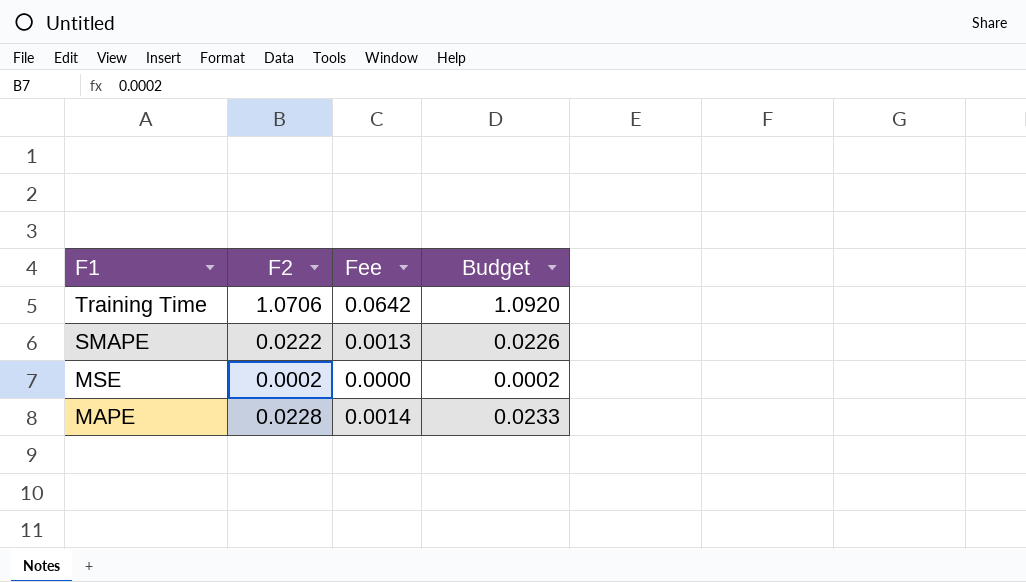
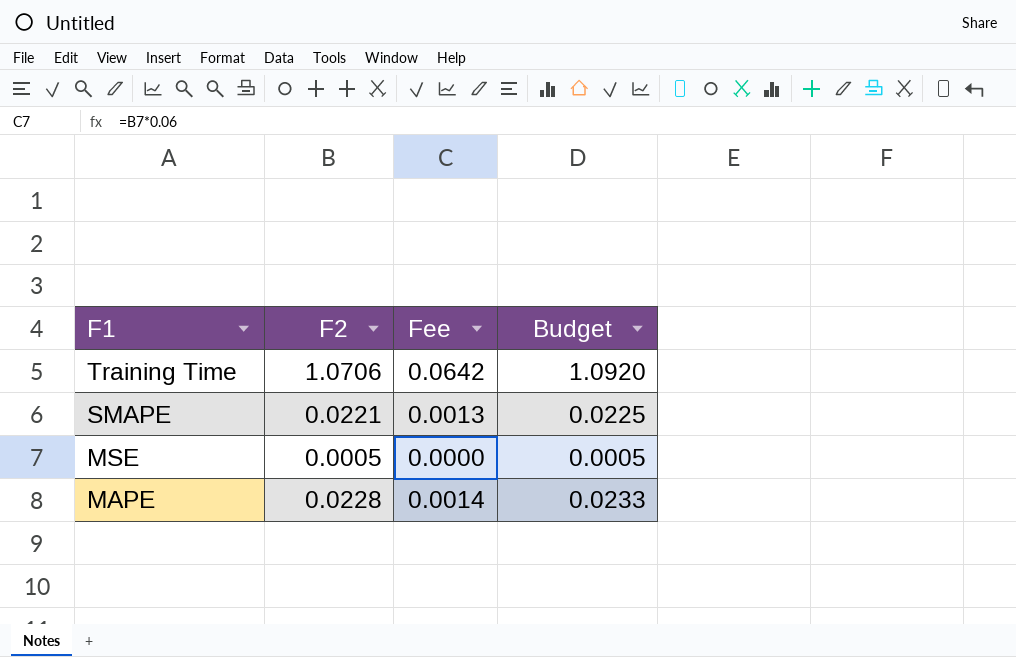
SMAPE | F2: 0.0222 -> 0.0221
SMAPE | Budget: 0.0226 -> 0.0225
MSE | F2: 0.0002 -> 0.0005
MSE | Budget: 0.0002 -> 0.0005

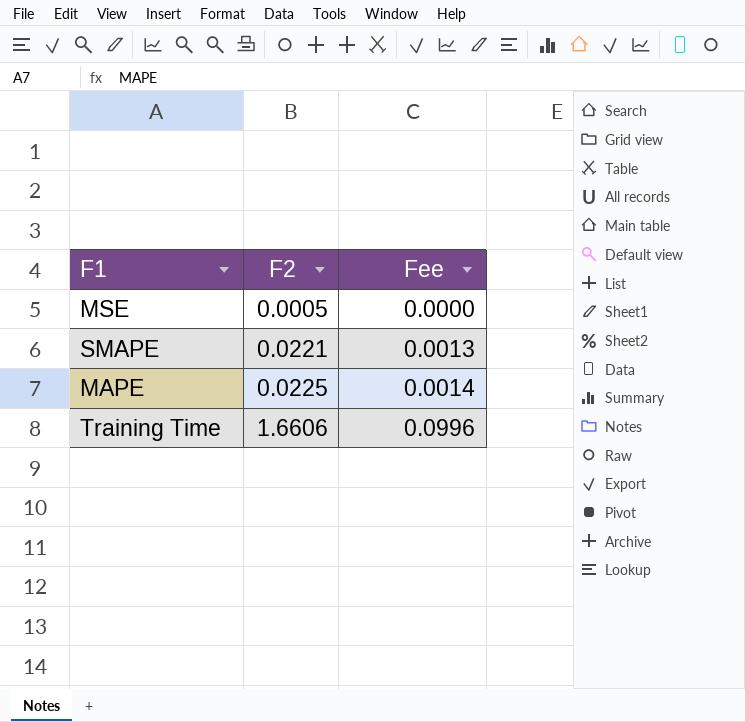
row order: F1 descending -> F2 ascending
column Budget | formula: [F2] * 1.02 -> none
MAPE | F2: 0.0228 -> 0.0225
Training Time | F2: 1.0706 -> 1.6606
Training Time | Fee: 0.0642 -> 0.0996

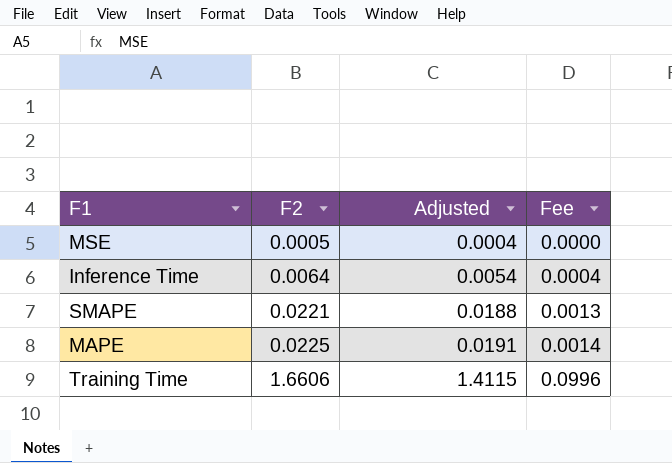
column Adjusted | formula: none -> [F2] * 0.85
row Inference Time: none -> 0.0064 | 0.0054 | 0.0004

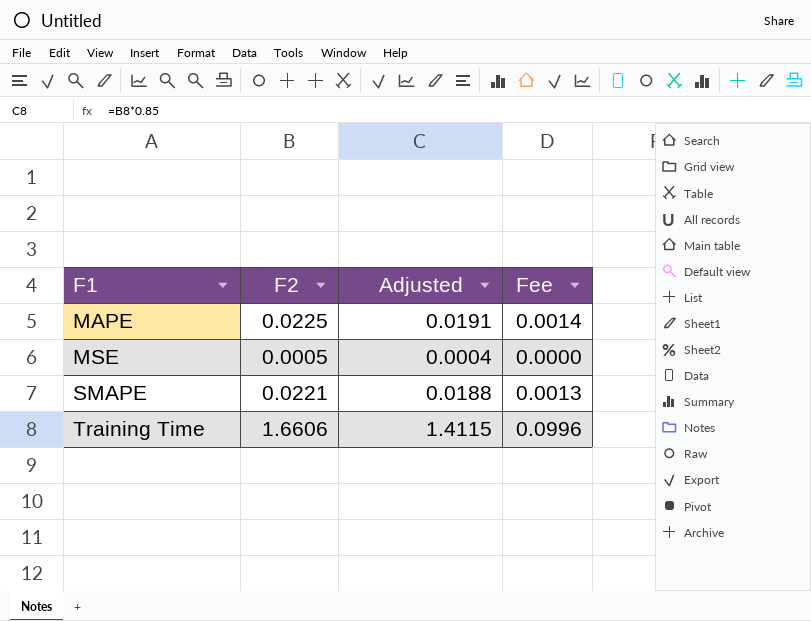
row order: F2 ascending -> F1 ascending
row Inference Time: 0.0064 | 0.0054 | 0.0004 -> none

